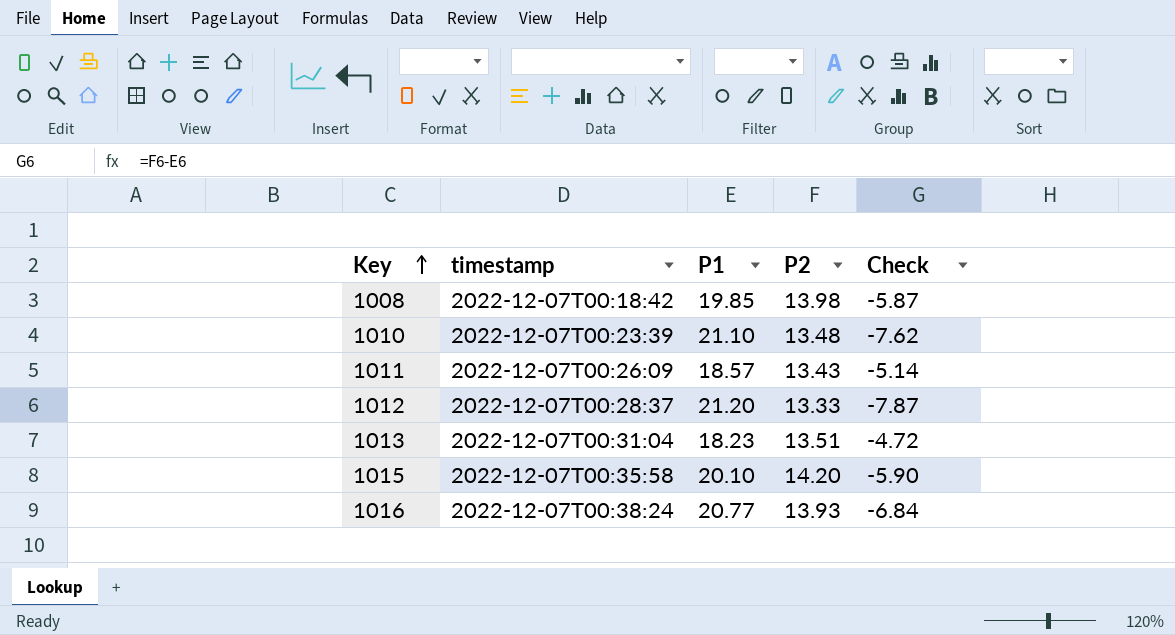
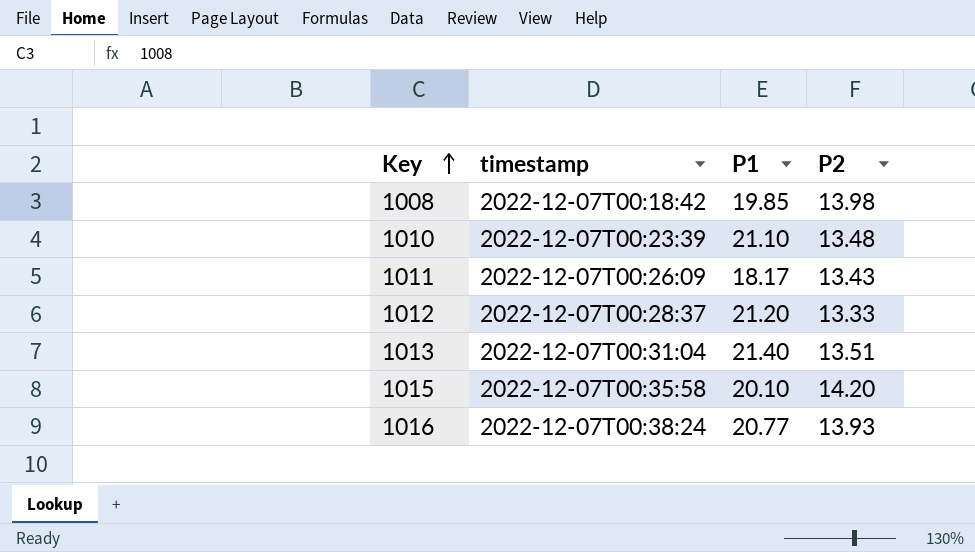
column Check | formula: [P2] - [P1] -> none
1011 | P1: 18.57 -> 18.17
1013 | P1: 18.23 -> 21.40

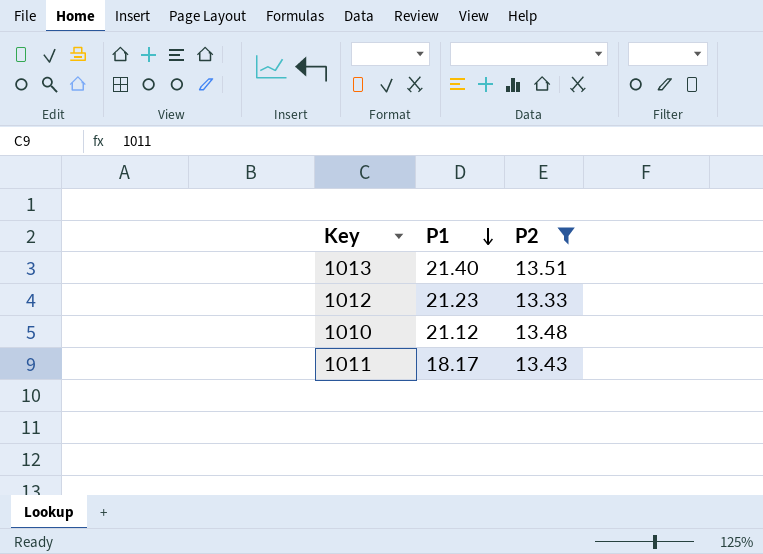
filter: none -> P2 <= 13.51
row order: Key ascending -> P1 descending
column timestamp | position: 2 -> none
1012 | P1: 21.20 -> 21.23
1010 | P1: 21.10 -> 21.12

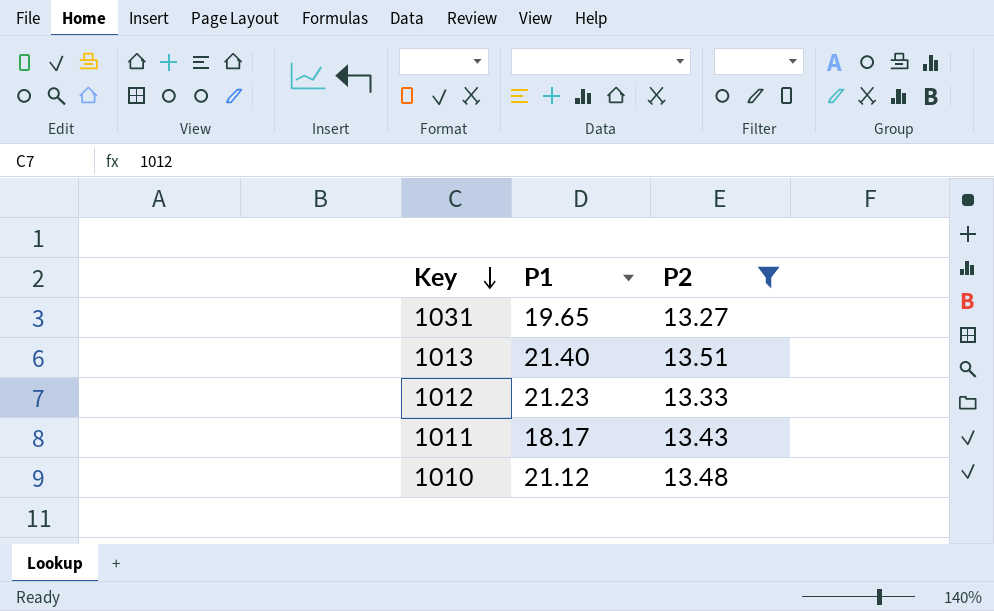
row order: P1 descending -> Key descending
row 1031: none -> 19.65 | 13.27

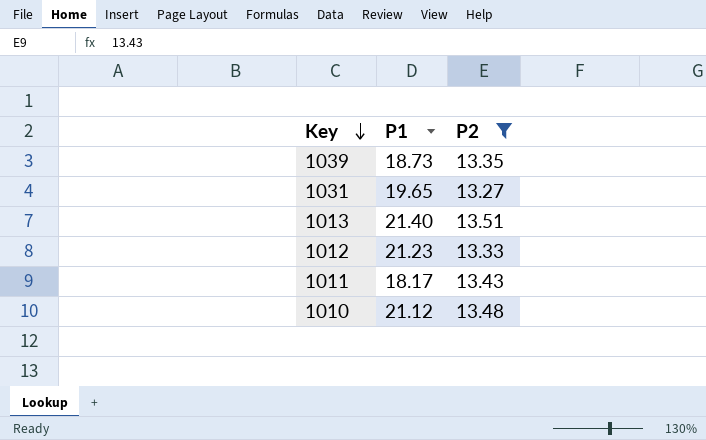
row 1039: none -> 18.73 | 13.35

